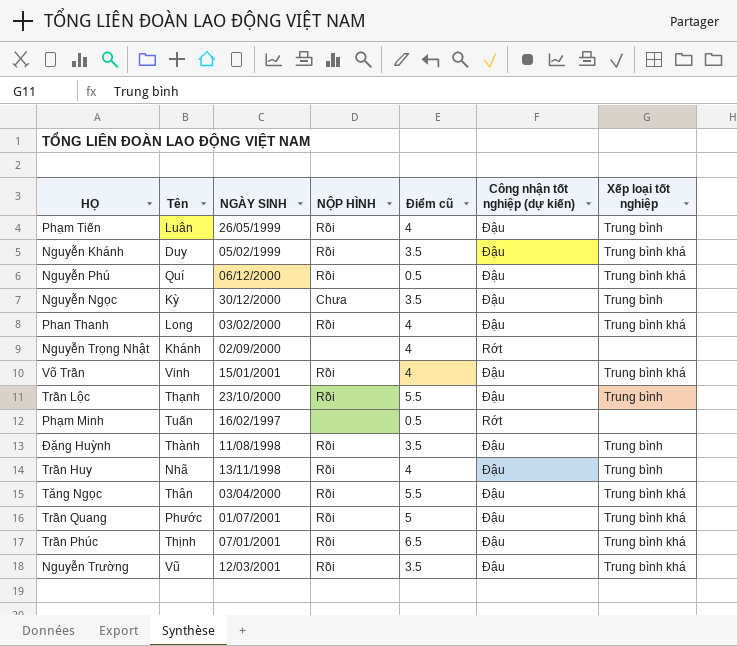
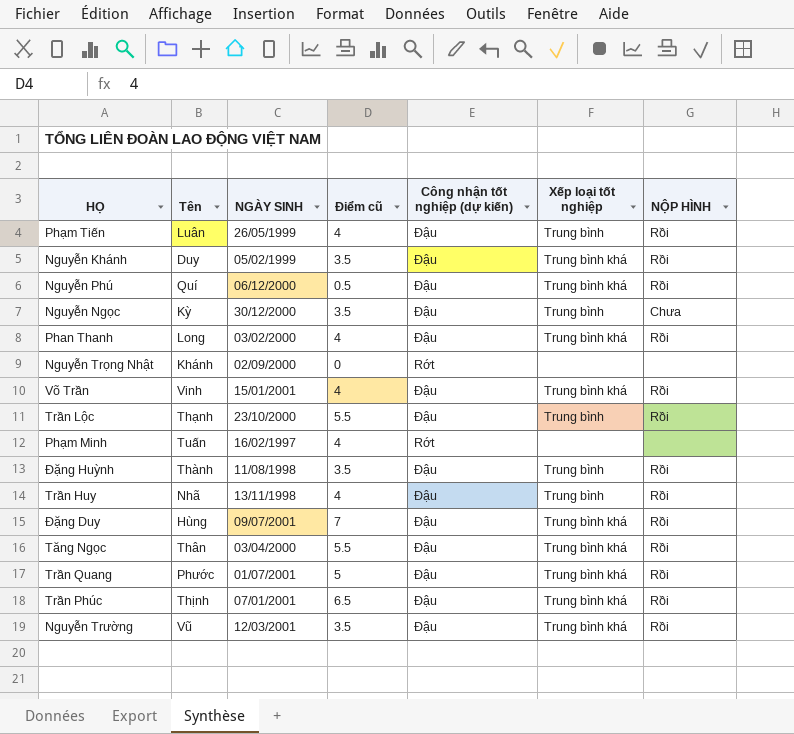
column NỘP HÌNH | position: 4 -> 7
Nguyễn Trọng Nhật | Điểm cũ: 4 -> 0
Phạm Minh | Điểm cũ: 0.5 -> 4
row Đặng Duy: none -> Hùng | 09/07/2001 | 7 | Đậu | Trung bình khá | Rồi

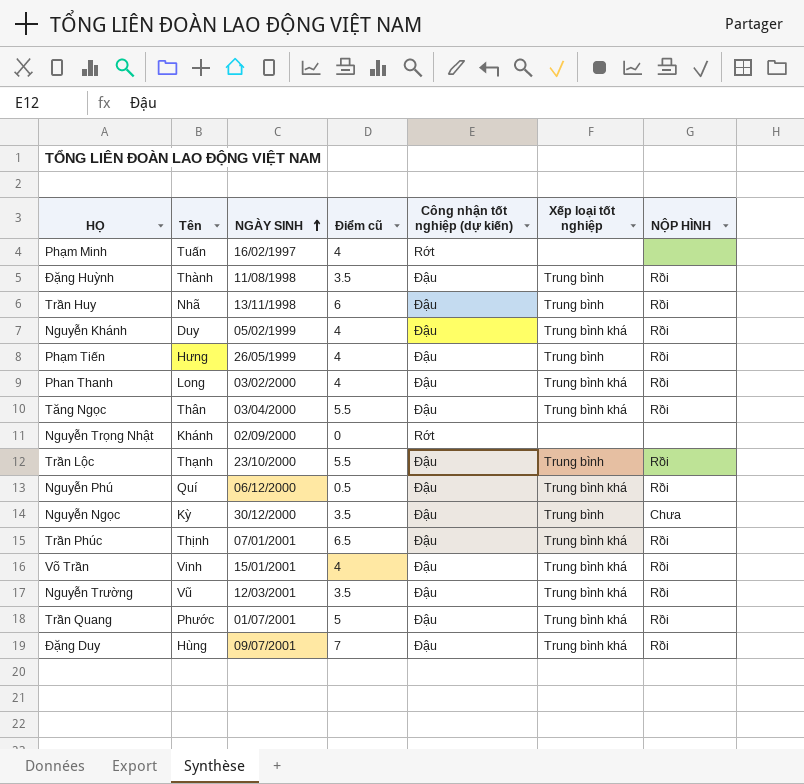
row order: none -> NGÀY SINH ascending
Trần Huy | Điểm cũ: 4 -> 6
Nguyễn Khánh | Điểm cũ: 3.5 -> 4
Phạm Tiến | Tên: Luân -> Hưng

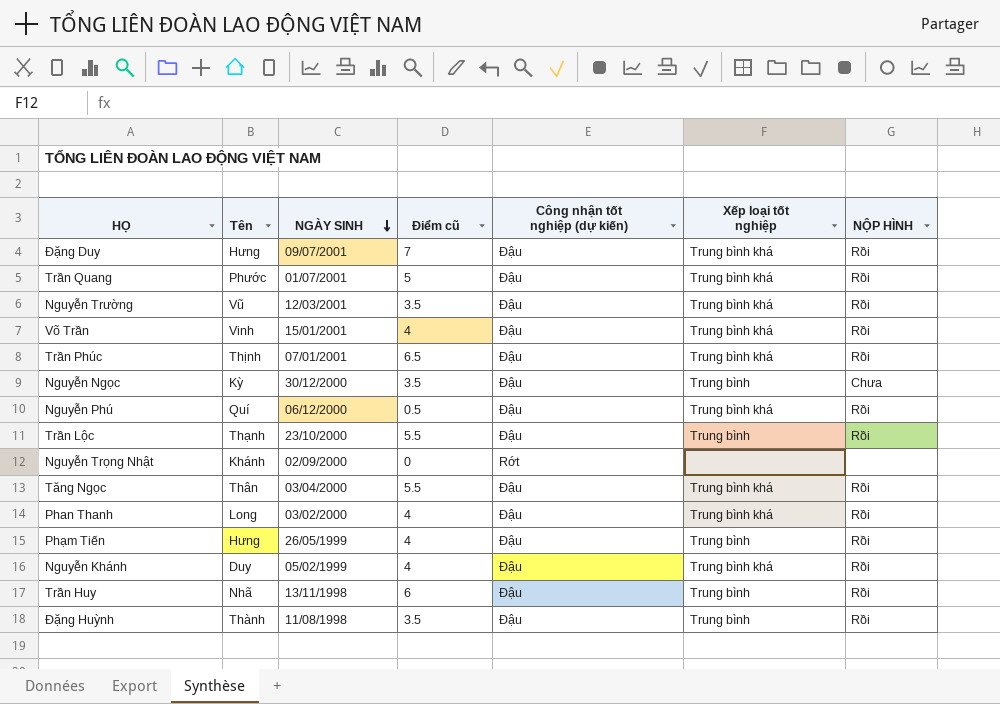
row order: NGÀY SINH ascending -> NGÀY SINH descending
row Phạm Minh: Tuấn | 16/02/1997 | 4 | Rớt | none | none -> none
Đặng Duy | Tên: Hùng -> Hưng

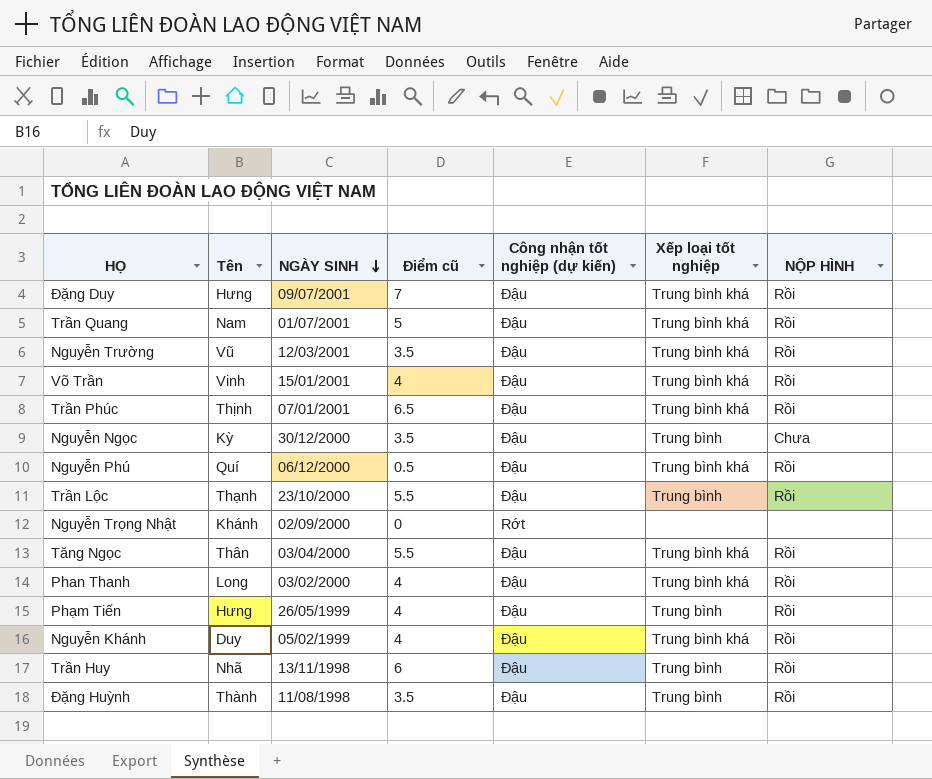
Trần Quang | Tên: Phước -> Nam

